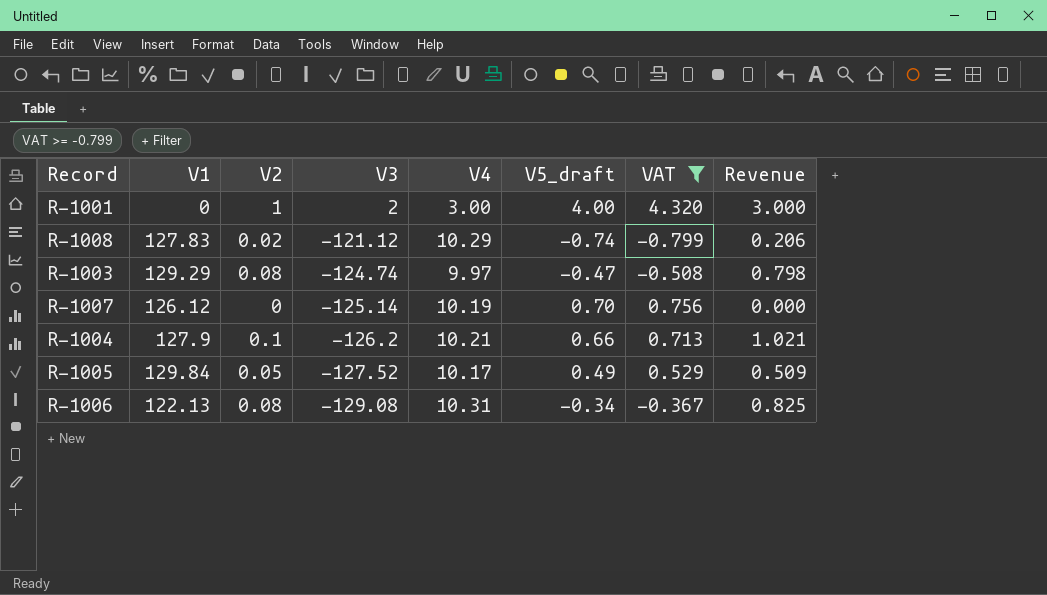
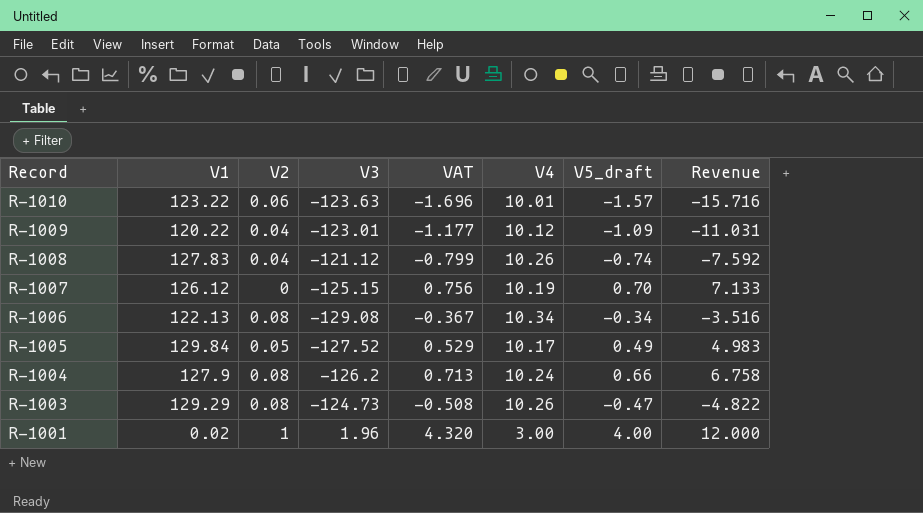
filter: VAT >= -0.799 -> none
row order: V3 descending -> Record descending
column VAT | position: 7 -> 5
column Revenue | formula: [V2] * [V4] -> [V4] * [V5_draft]
R-1008 | V2: 0.02 -> 0.04
R-1008 | V4: 10.29 -> 10.26
R-1007 | V3: -125.14 -> -125.15
R-1006 | V4: 10.31 -> 10.34
R-1004 | V2: 0.1 -> 0.08
R-1004 | V4: 10.21 -> 10.24
R-1003 | V3: -124.74 -> -124.73
R-1003 | V4: 9.97 -> 10.26
R-1001 | V1: 0 -> 0.02
R-1001 | V3: 2 -> 1.96

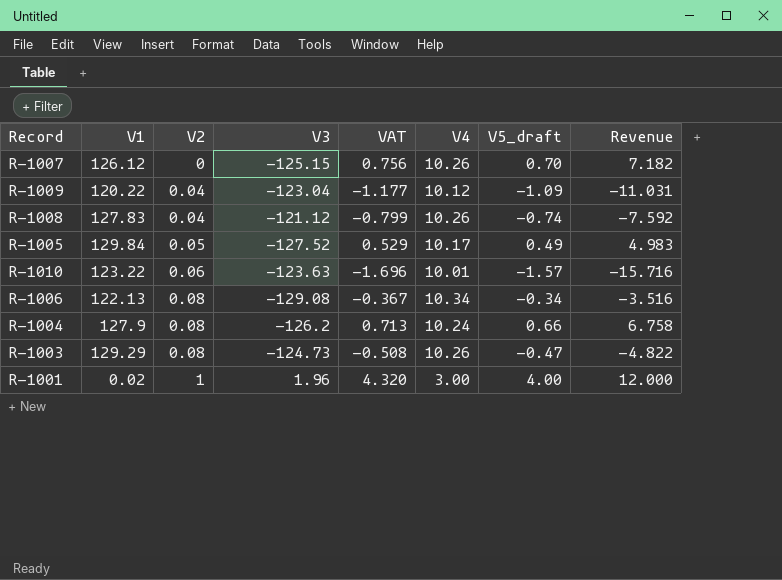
row order: Record descending -> V2 ascending
R-1007 | V4: 10.19 -> 10.26
R-1007 | Revenue: 7.133 -> 7.182
R-1009 | V3: -123.01 -> -123.04

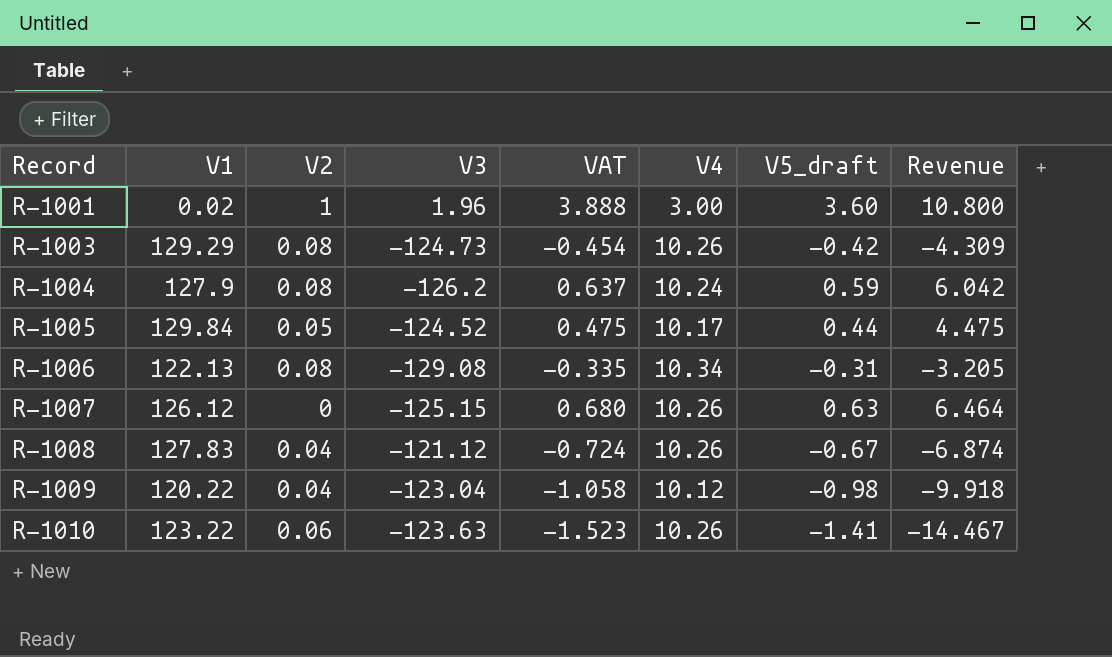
row order: V2 ascending -> Record ascending
R-1001 | VAT: 4.320 -> 3.888
R-1001 | V5_draft: 4.00 -> 3.60
R-1001 | Revenue: 12.000 -> 10.800
R-1003 | VAT: -0.508 -> -0.454
R-1003 | V5_draft: -0.47 -> -0.42
R-1003 | Revenue: -4.822 -> -4.309
R-1004 | VAT: 0.713 -> 0.637
R-1004 | V5_draft: 0.66 -> 0.59
R-1004 | Revenue: 6.758 -> 6.042
R-1005 | V3: -127.52 -> -124.52
R-1005 | VAT: 0.529 -> 0.475
R-1005 | V5_draft: 0.49 -> 0.44
R-1005 | Revenue: 4.983 -> 4.475
R-1006 | VAT: -0.367 -> -0.335
R-1006 | V5_draft: -0.34 -> -0.31
R-1006 | Revenue: -3.516 -> -3.205
R-1007 | VAT: 0.756 -> 0.680
R-1007 | V5_draft: 0.70 -> 0.63
R-1007 | Revenue: 7.182 -> 6.464
R-1008 | VAT: -0.799 -> -0.724
R-1008 | V5_draft: -0.74 -> -0.67
R-1008 | Revenue: -7.592 -> -6.874
R-1009 | VAT: -1.177 -> -1.058
R-1009 | V5_draft: -1.09 -> -0.98
R-1009 | Revenue: -11.031 -> -9.918
R-1010 | VAT: -1.696 -> -1.523
R-1010 | V4: 10.01 -> 10.26
R-1010 | V5_draft: -1.57 -> -1.41
R-1010 | Revenue: -15.716 -> -14.467

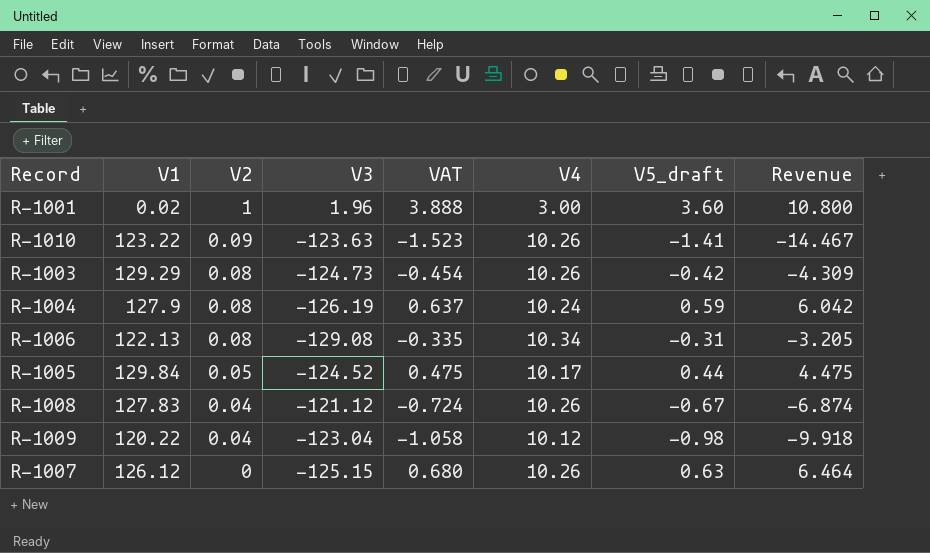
row order: Record ascending -> V2 descending
R-1010 | V2: 0.06 -> 0.09
R-1004 | V3: -126.2 -> -126.19

